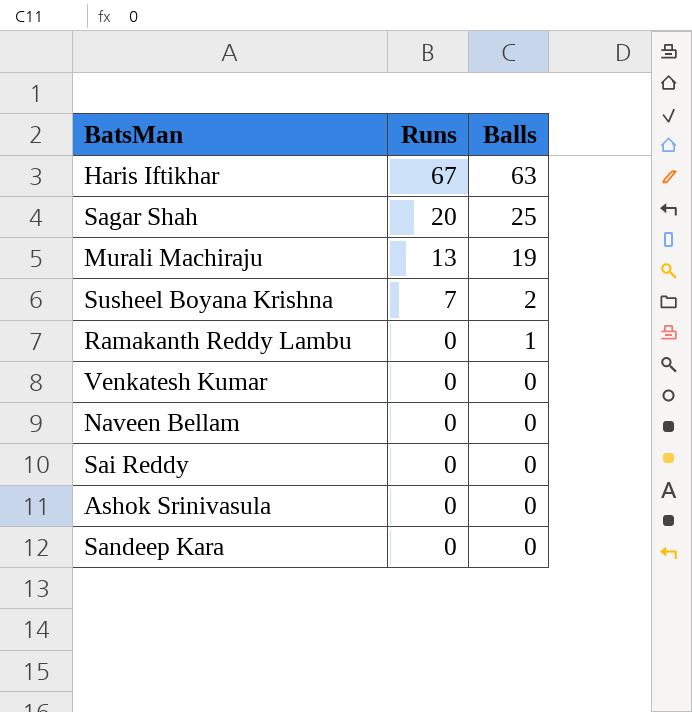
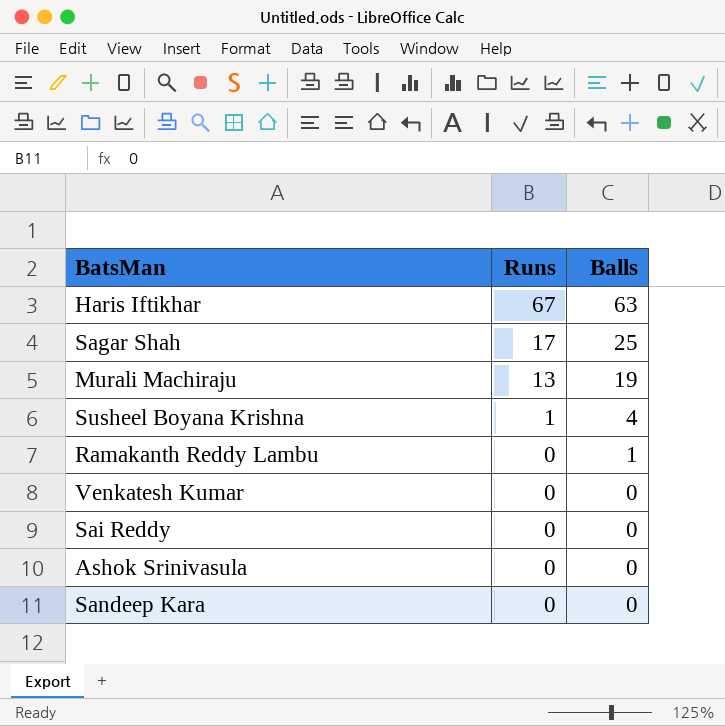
row Naveen Bellam: 0 | 0 -> none
Sagar Shah | Runs: 20 -> 17
Susheel Boyana Krishna | Runs: 7 -> 1
Susheel Boyana Krishna | Balls: 2 -> 4

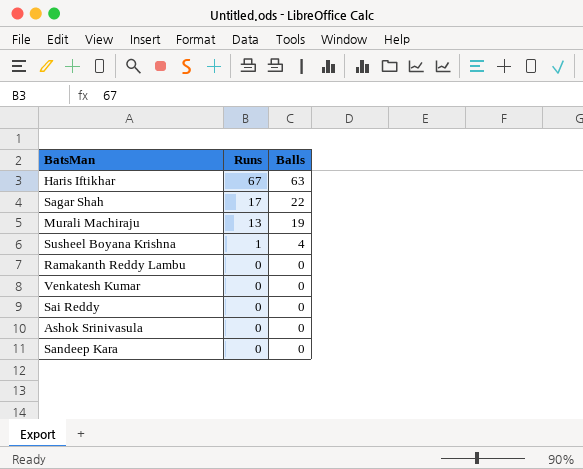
Sagar Shah | Balls: 25 -> 22
Ramakanth Reddy Lambu | Balls: 1 -> 0

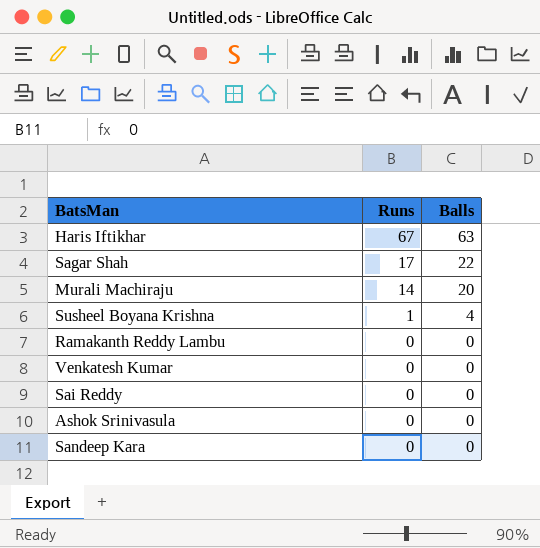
Murali Machiraju | Runs: 13 -> 14
Murali Machiraju | Balls: 19 -> 20

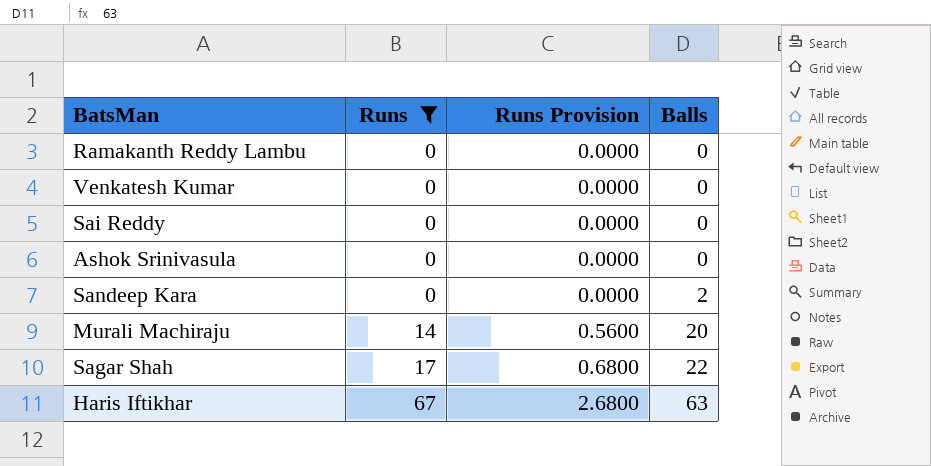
filter: none -> Runs != 1
row order: Runs descending -> Runs ascending
column Runs Provision | formula: none -> [Runs] * 0.04
Sandeep Kara | Balls: 0 -> 2

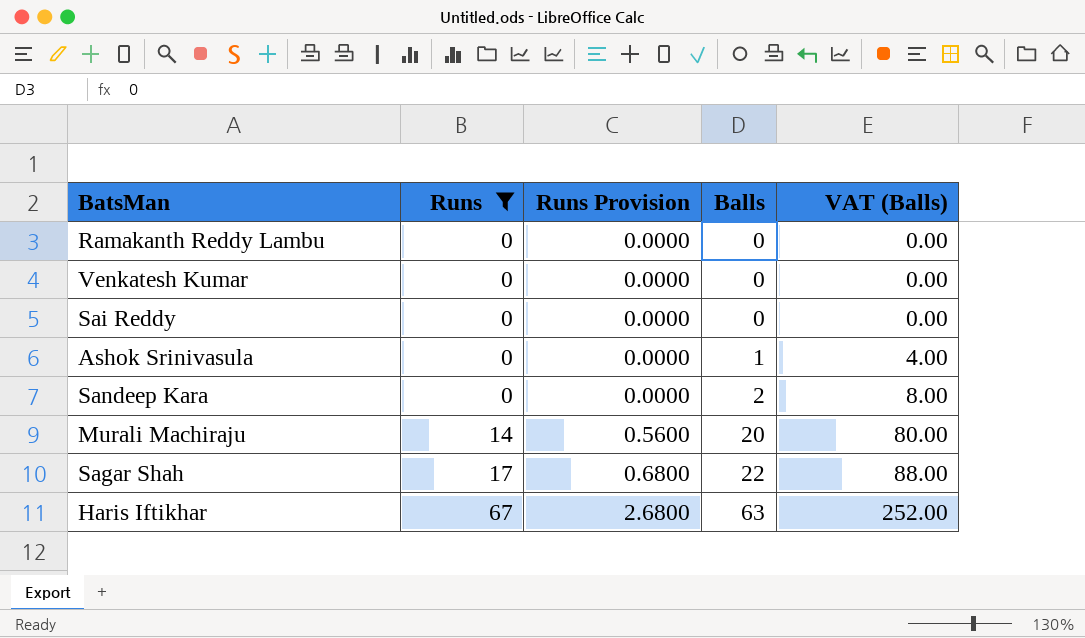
column VAT (Balls) | formula: none -> [Balls] * 4
Ashok Srinivasula | Balls: 0 -> 1

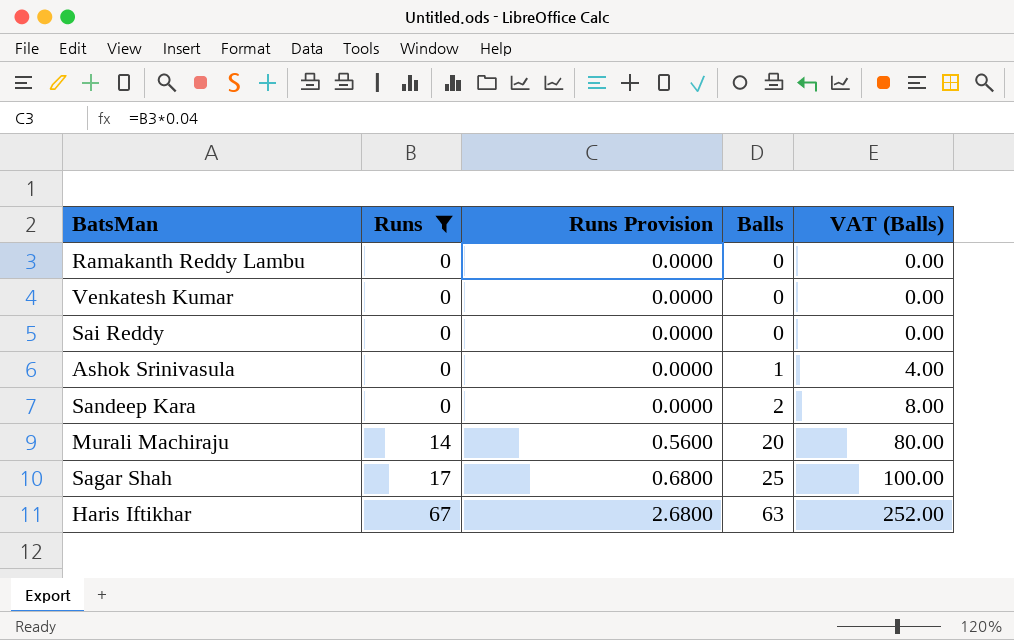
Sagar Shah | Balls: 22 -> 25
Sagar Shah | VAT (Balls): 88.00 -> 100.00

